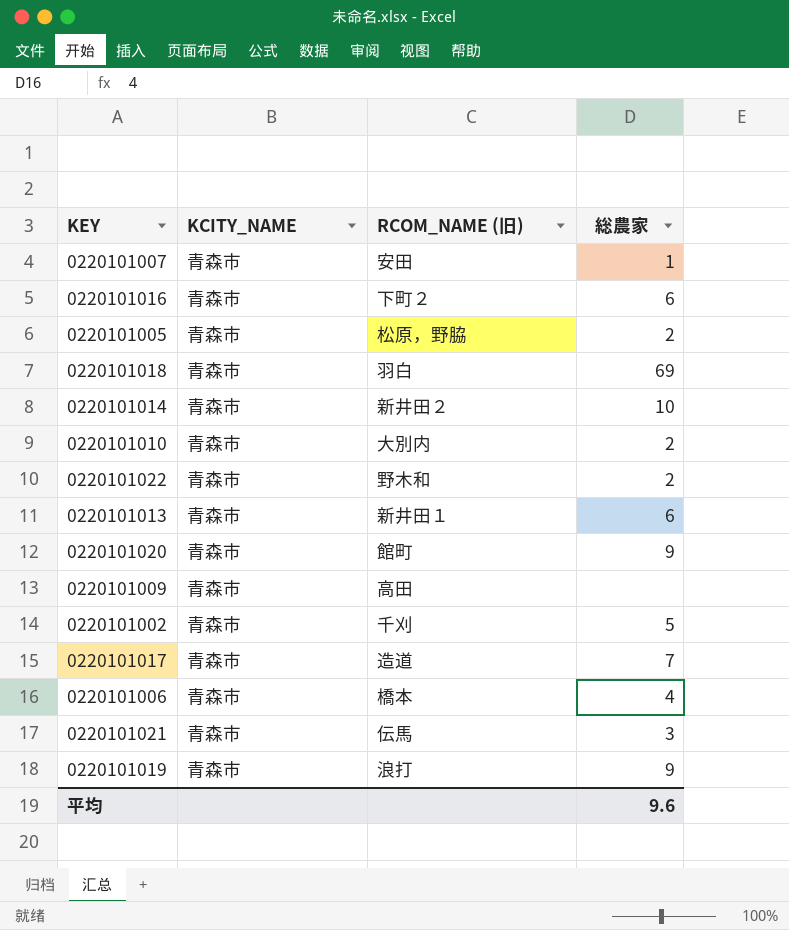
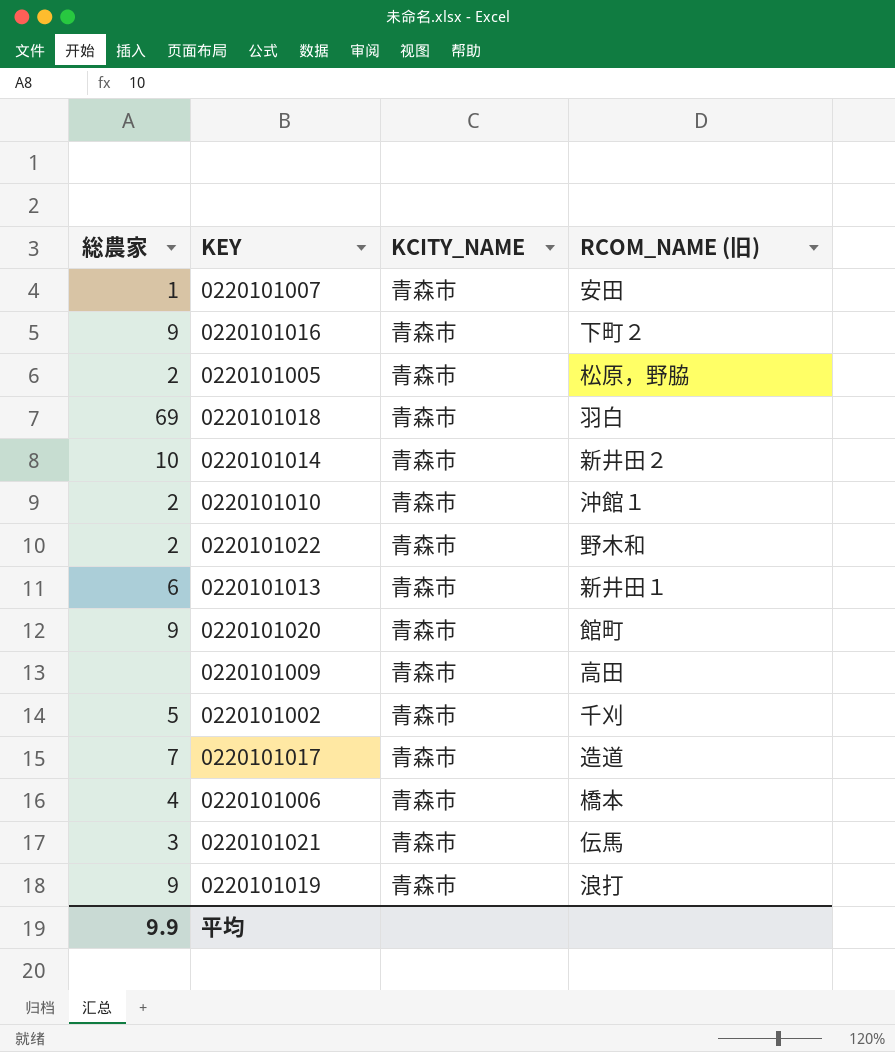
column 総農家 | position: 4 -> 1
0220101016 | 総農家: 6 -> 9
0220101010 | RCOM_NAME (旧): 大別内 -> 沖館１
平均 | 総農家: 9.6 -> 9.9

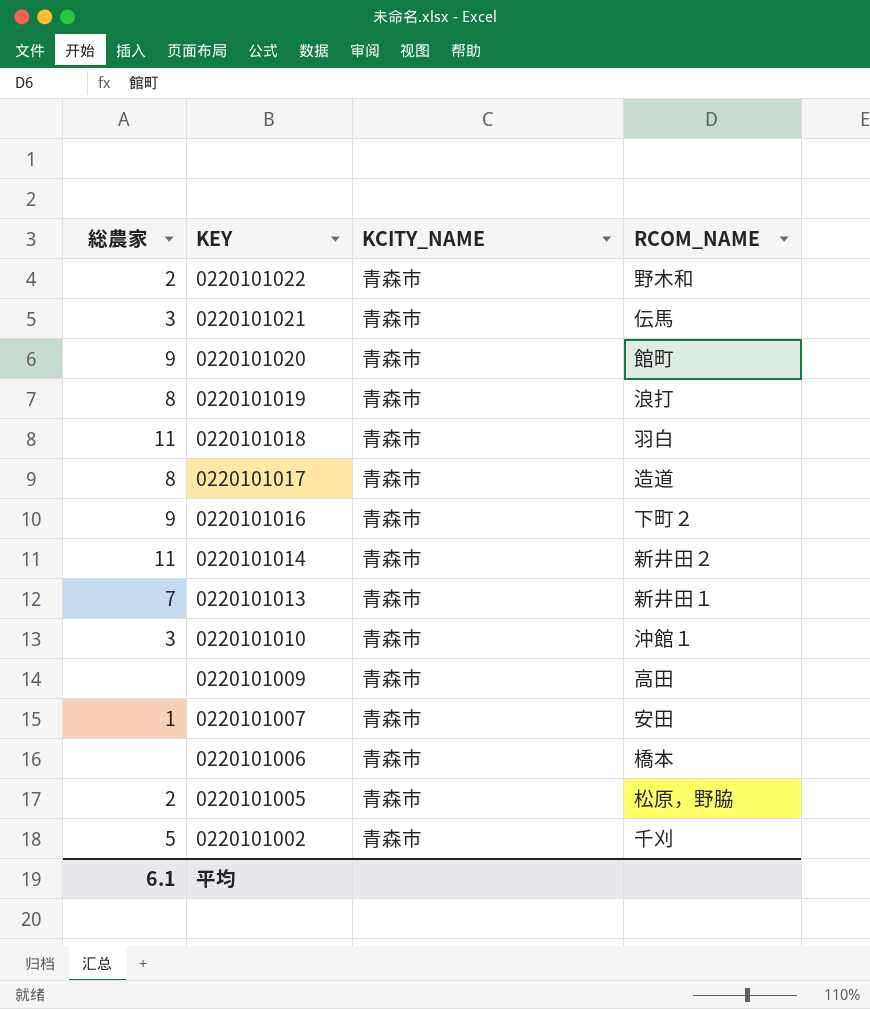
row order: none -> KEY descending
column name: RCOM_NAME (旧) -> RCOM_NAME
0220101019 | 総農家: 9 -> 8
0220101018 | 総農家: 69 -> 11
0220101017 | 総農家: 7 -> 8
0220101014 | 総農家: 10 -> 11
0220101013 | 総農家: 6 -> 7
0220101010 | 総農家: 2 -> 3
0220101006 | 総農家: 4 -> none
平均 | 総農家: 9.9 -> 6.1

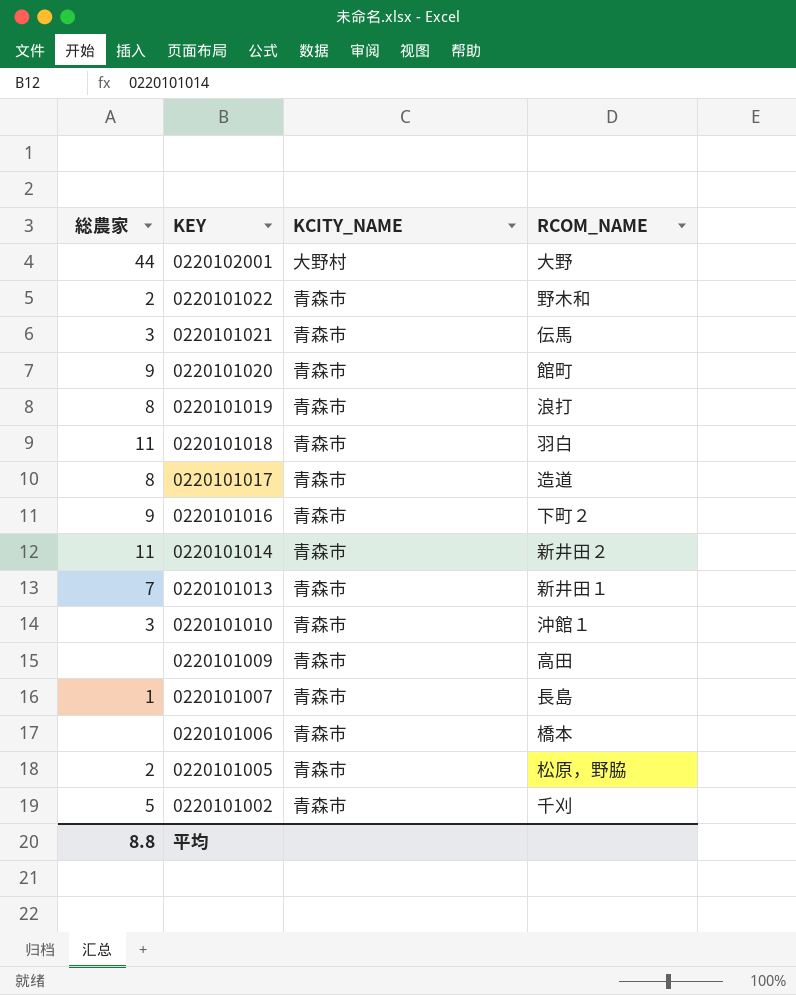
row 0220102001: none -> 44 | 大野村 | 大野
0220101007 | RCOM_NAME: 安田 -> 長島
平均 | 総農家: 6.1 -> 8.8

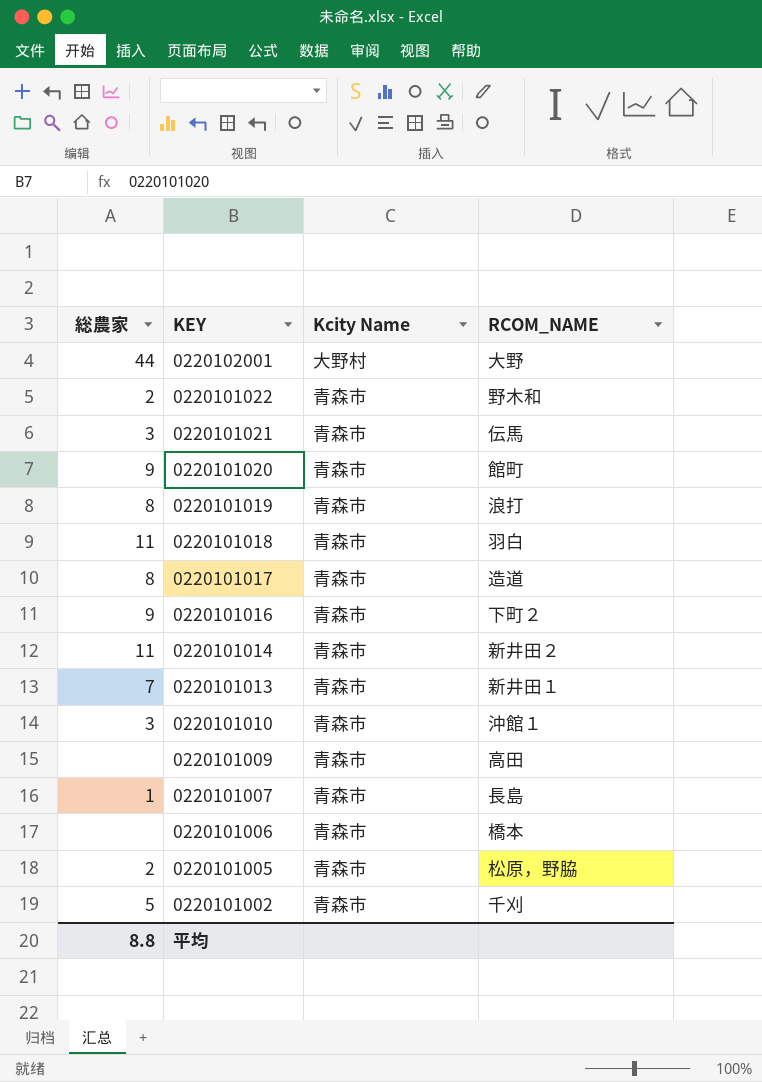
column name: KCITY_NAME -> Kcity Name

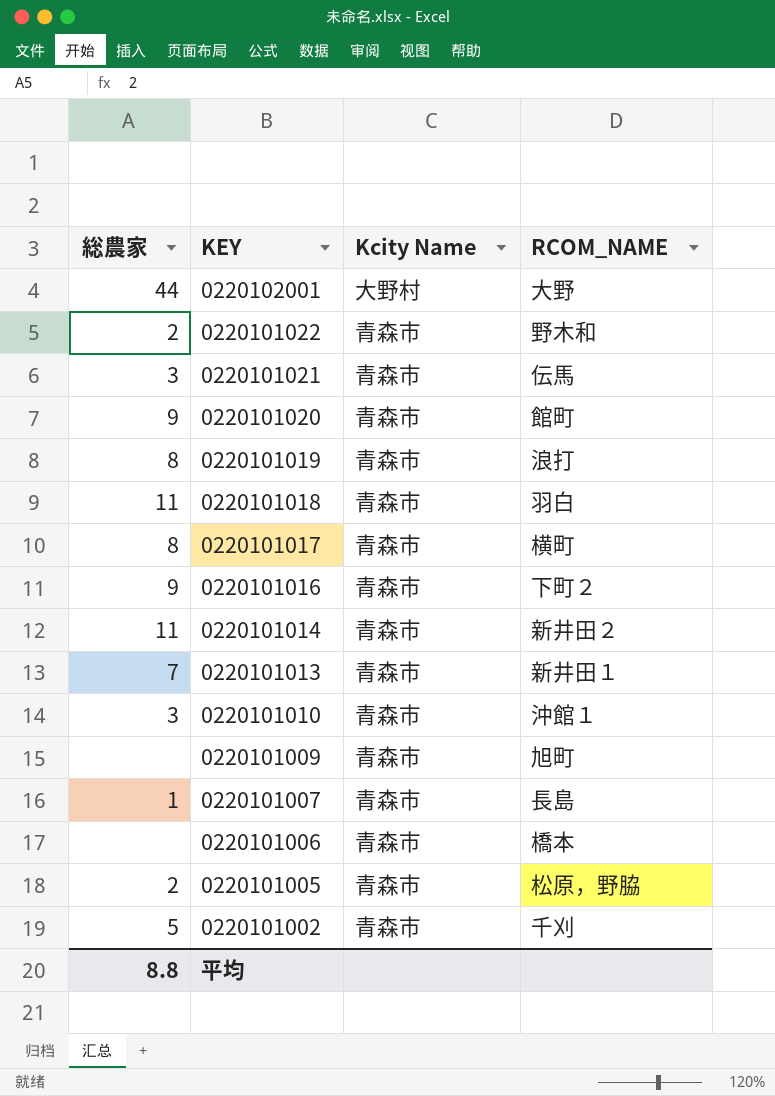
0220101017 | RCOM_NAME: 造道 -> 横町
0220101009 | RCOM_NAME: 高田 -> 旭町

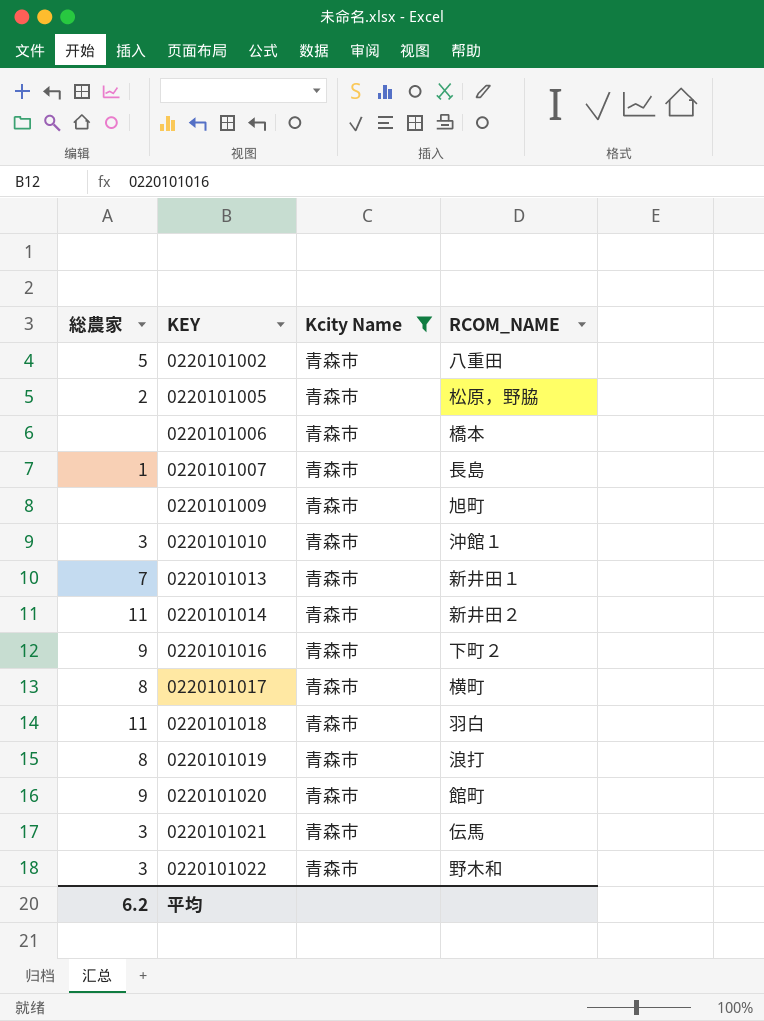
filter: none -> Kcity Name = 青森市
row order: KEY descending -> KEY ascending
0220101002 | RCOM_NAME: 千刈 -> 八重田
0220101022 | 総農家: 2 -> 3
平均 | 総農家: 8.8 -> 6.2

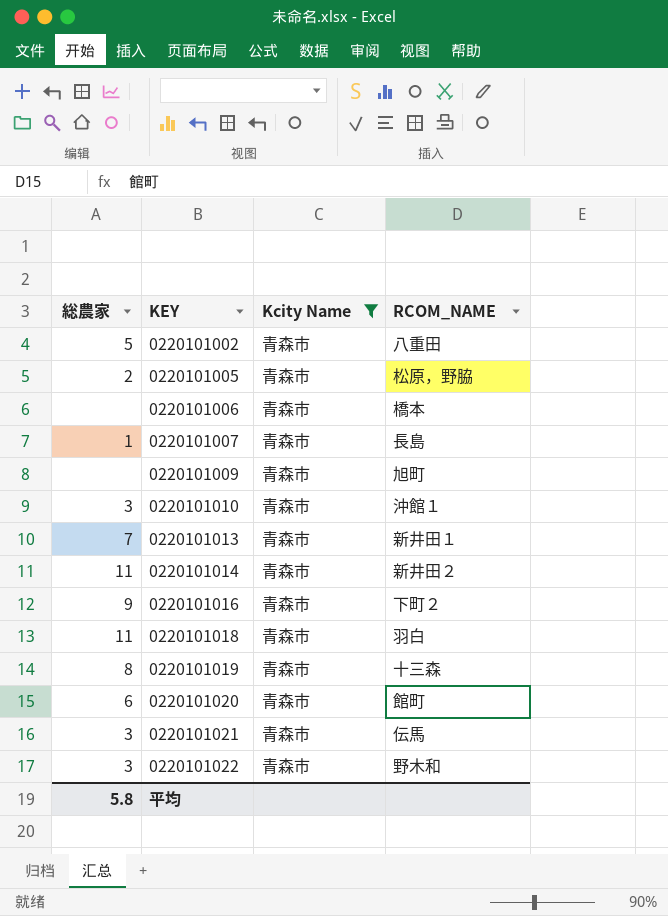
row 0220101017: 8 | 青森市 | 横町 -> none
0220101019 | RCOM_NAME: 浪打 -> 十三森
0220101020 | 総農家: 9 -> 6
平均 | 総農家: 6.2 -> 5.8

